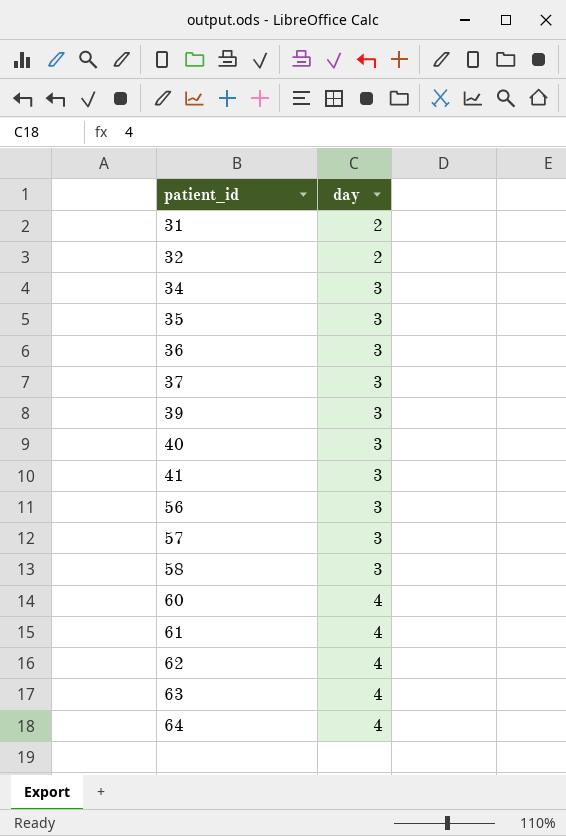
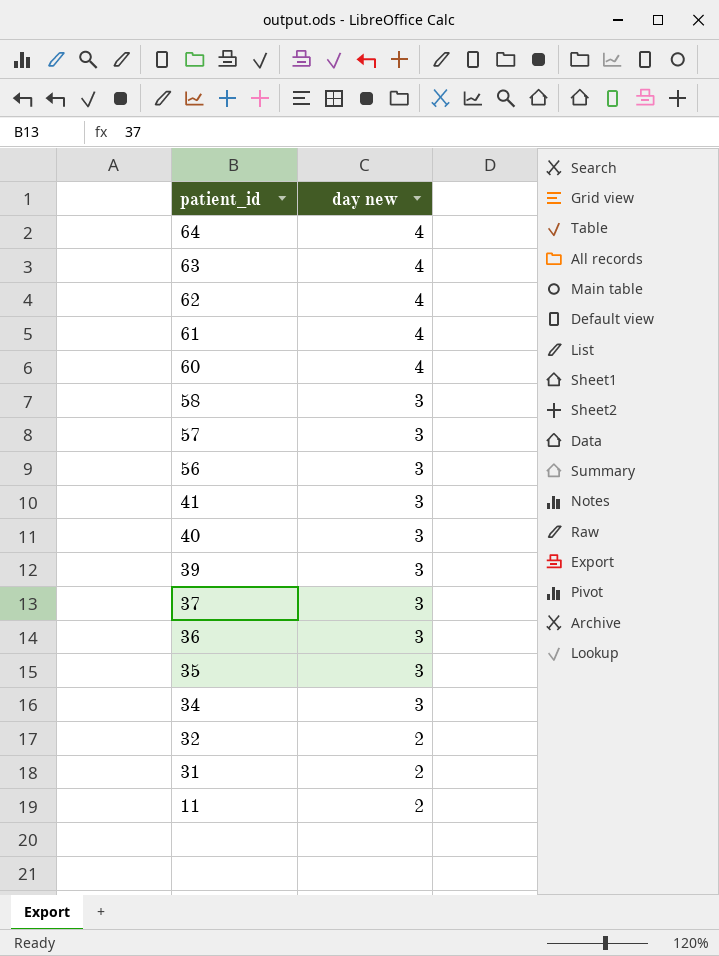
row order: patient_id ascending -> patient_id descending
column name: day -> day new
row 11: none -> 2

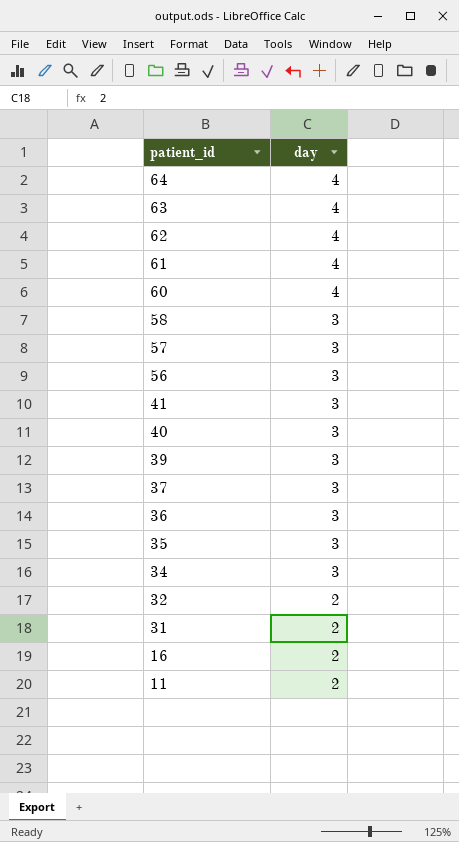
column name: day new -> day
row 16: none -> 2

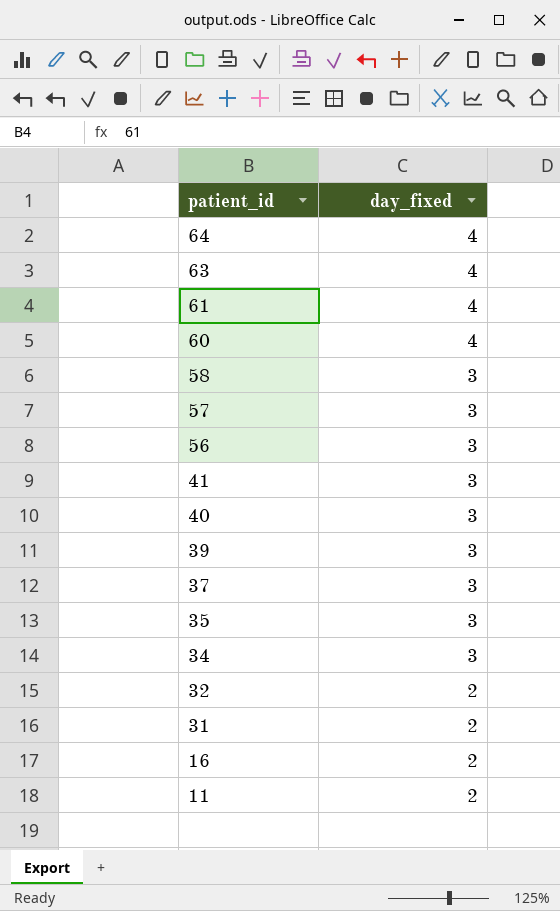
column name: day -> day_fixed
row 62: 4 -> none
row 36: 3 -> none

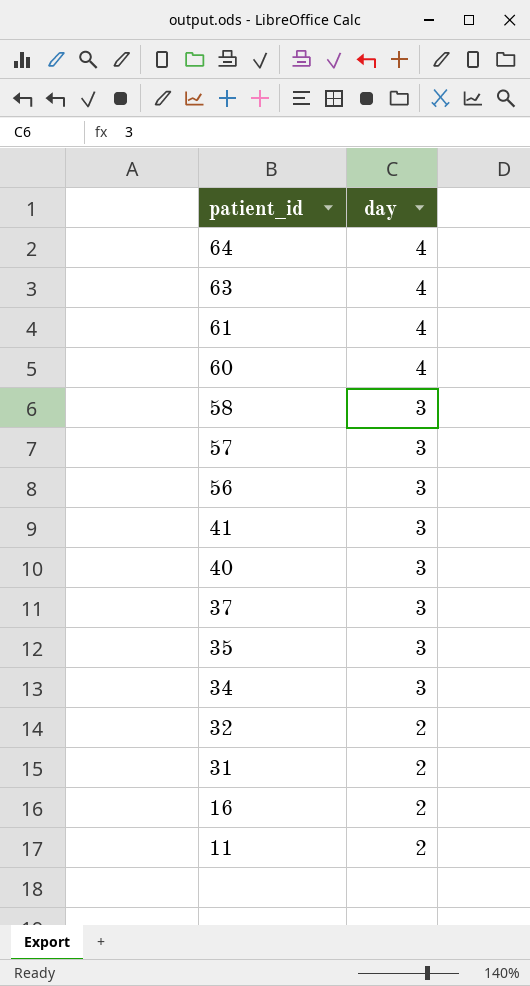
column name: day_fixed -> day
row 39: 3 -> none

